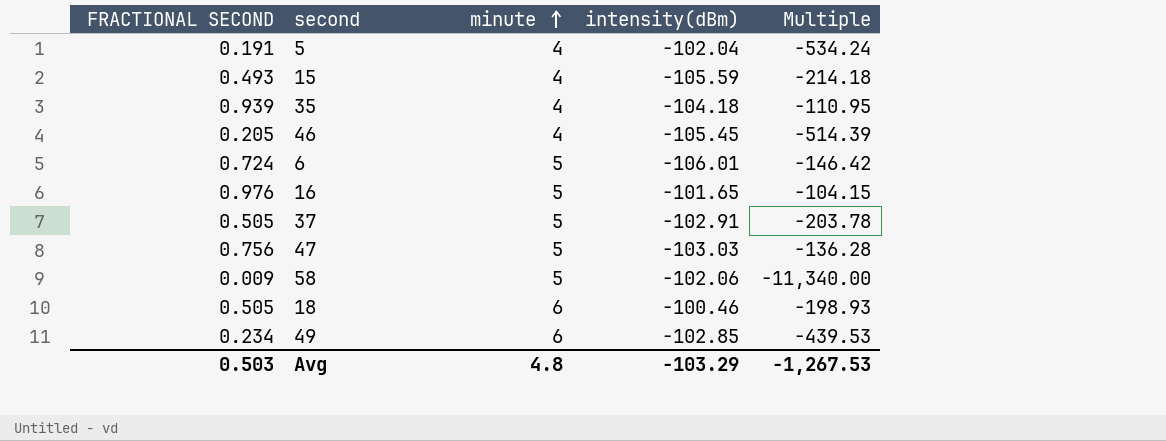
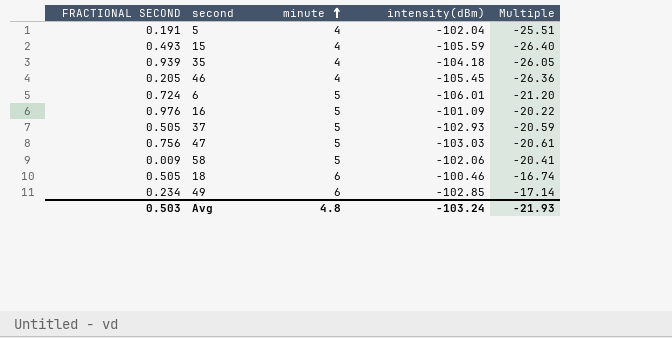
column Multiple | formula: [intensity(dBm)] / [FRACTIONAL SECOND] -> [intensity(dBm)] / [minute]
16 | intensity(dBm): -101.65 -> -101.09
37 | intensity(dBm): -102.91 -> -102.93
Avg | intensity(dBm): -103.29 -> -103.24
Avg | Multiple: -1,267.53 -> -21.93

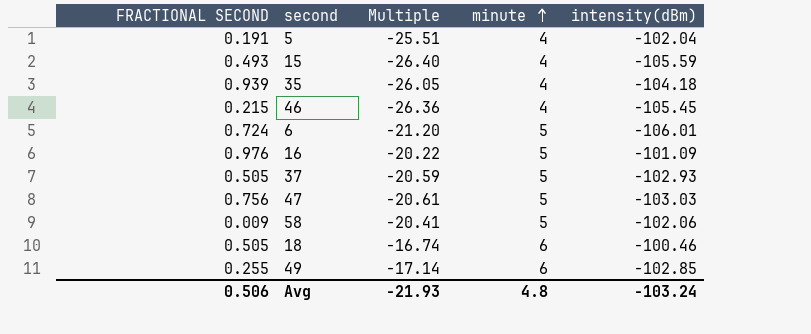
column Multiple | position: 5 -> 3
46 | FRACTIONAL SECOND: 0.205 -> 0.215
49 | FRACTIONAL SECOND: 0.234 -> 0.255
Avg | FRACTIONAL SECOND: 0.503 -> 0.506

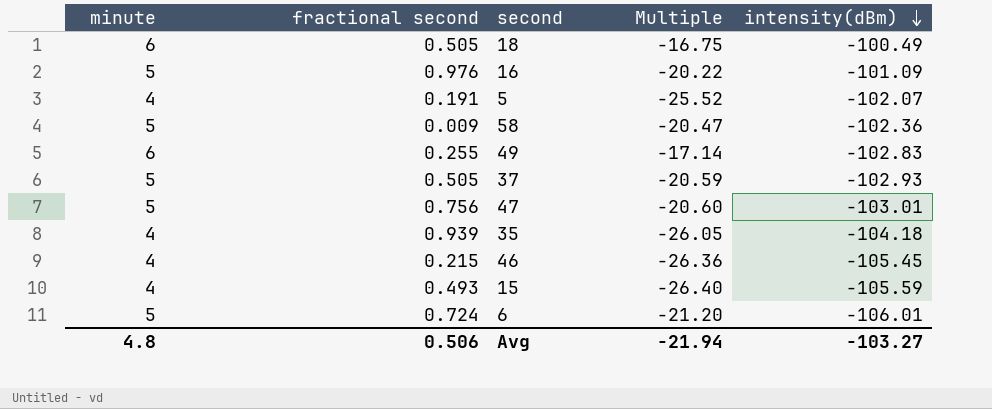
row order: minute ascending -> intensity(dBm) descending
column minute | position: 4 -> 1
column name: FRACTIONAL SECOND -> fractional second
18 | Multiple: -16.74 -> -16.75
18 | intensity(dBm): -100.46 -> -100.49
5 | Multiple: -25.51 -> -25.52
5 | intensity(dBm): -102.04 -> -102.07
58 | Multiple: -20.41 -> -20.47
58 | intensity(dBm): -102.06 -> -102.36
49 | intensity(dBm): -102.85 -> -102.83
47 | Multiple: -20.61 -> -20.60
47 | intensity(dBm): -103.03 -> -103.01
Avg | Multiple: -21.93 -> -21.94
Avg | intensity(dBm): -103.24 -> -103.27

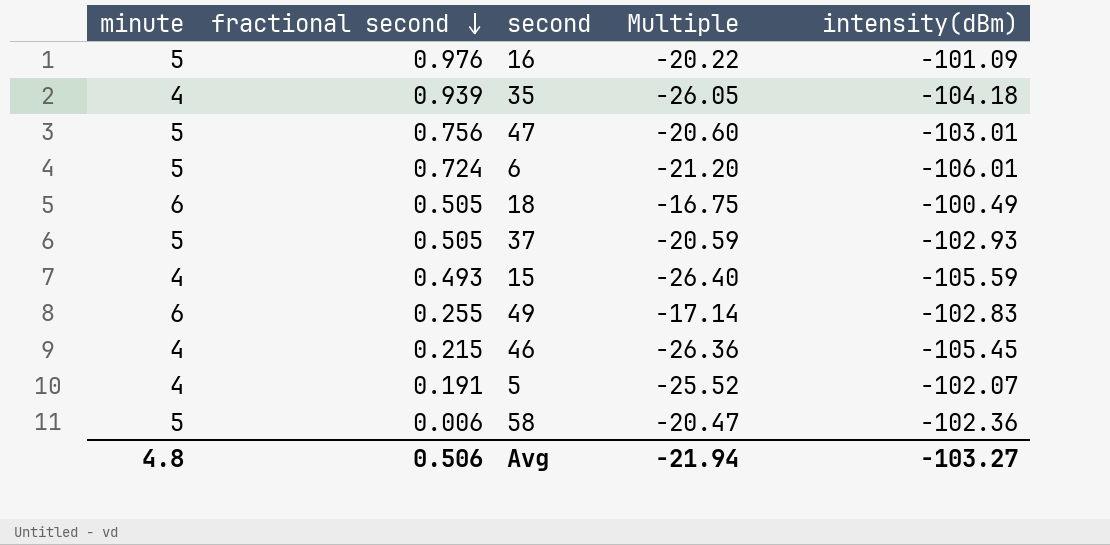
row order: intensity(dBm) descending -> fractional second descending
58 | fractional second: 0.009 -> 0.006

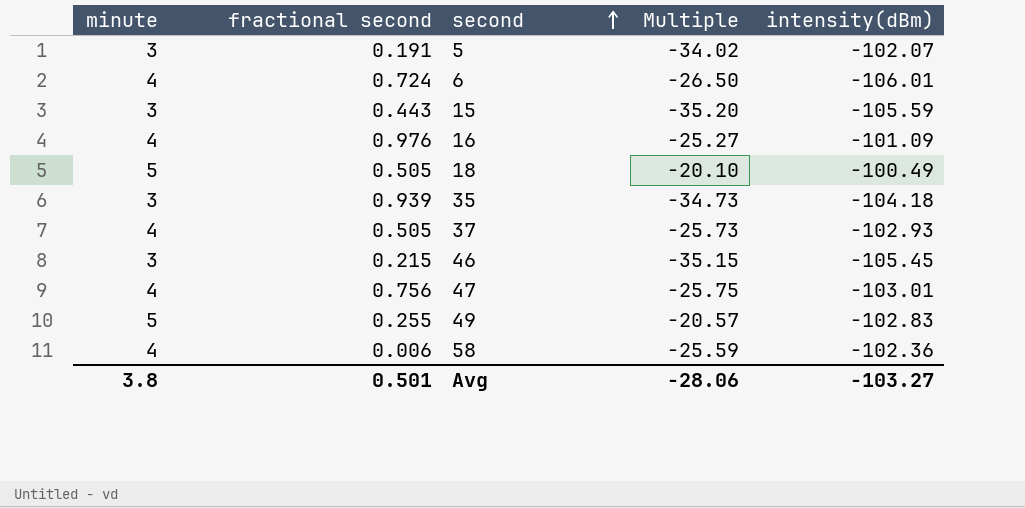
row order: fractional second descending -> second ascending
5 | minute: 4 -> 3
5 | Multiple: -25.52 -> -34.02
6 | minute: 5 -> 4
6 | Multiple: -21.20 -> -26.50
15 | minute: 4 -> 3
15 | fractional second: 0.493 -> 0.443
15 | Multiple: -26.40 -> -35.20
16 | minute: 5 -> 4
16 | Multiple: -20.22 -> -25.27
18 | minute: 6 -> 5
18 | Multiple: -16.75 -> -20.10
35 | minute: 4 -> 3
35 | Multiple: -26.05 -> -34.73
37 | minute: 5 -> 4
37 | Multiple: -20.59 -> -25.73
46 | minute: 4 -> 3
46 | Multiple: -26.36 -> -35.15
47 | minute: 5 -> 4
47 | Multiple: -20.60 -> -25.75
49 | minute: 6 -> 5
49 | Multiple: -17.14 -> -20.57
58 | minute: 5 -> 4
58 | Multiple: -20.47 -> -25.59
Avg | minute: 4.8 -> 3.8
Avg | fractional second: 0.506 -> 0.501
Avg | Multiple: -21.94 -> -28.06

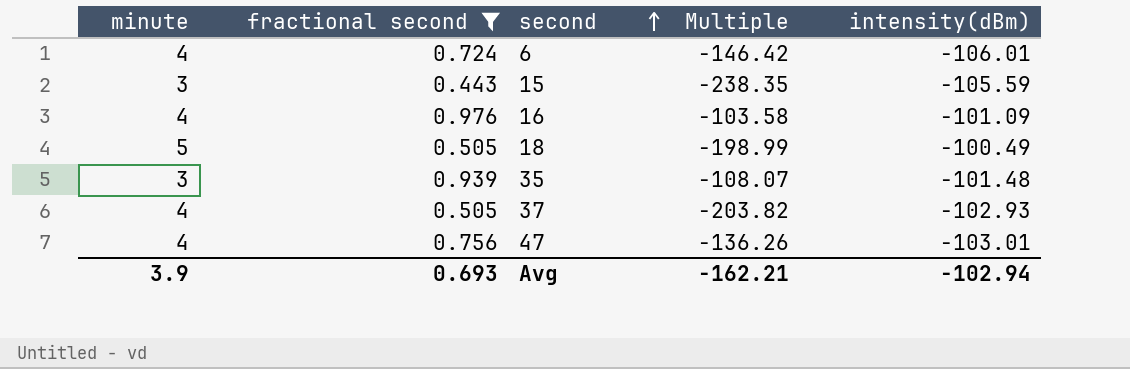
filter: none -> fractional second >= 0.443
column Multiple | formula: [intensity(dBm)] / [minute] -> [intensity(dBm)] / [fractional second]
35 | intensity(dBm): -104.18 -> -101.48
Avg | minute: 3.8 -> 3.9
Avg | fractional second: 0.501 -> 0.693
Avg | Multiple: -28.06 -> -162.21
Avg | intensity(dBm): -103.27 -> -102.94

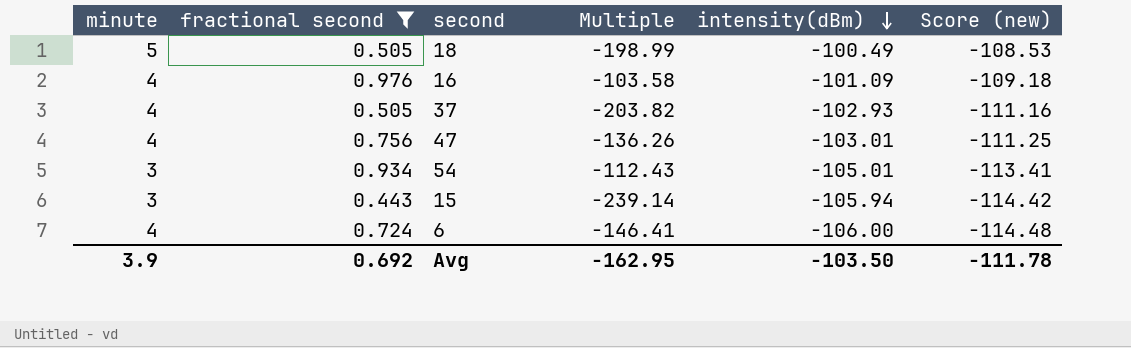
row order: second ascending -> intensity(dBm) descending
column Score (new) | formula: none -> [intensity(dBm)] * 1.08
row 35: 3 | 0.939 | -108.07 | -101.48 -> none
row 54: none -> 3 | 0.934 | -112.43 | -105.01 | -113.41
15 | Multiple: -238.35 -> -239.14
15 | intensity(dBm): -105.59 -> -105.94
6 | Multiple: -146.42 -> -146.41
6 | intensity(dBm): -106.01 -> -106.00
Avg | fractional second: 0.693 -> 0.692
Avg | Multiple: -162.21 -> -162.95
Avg | intensity(dBm): -102.94 -> -103.50

